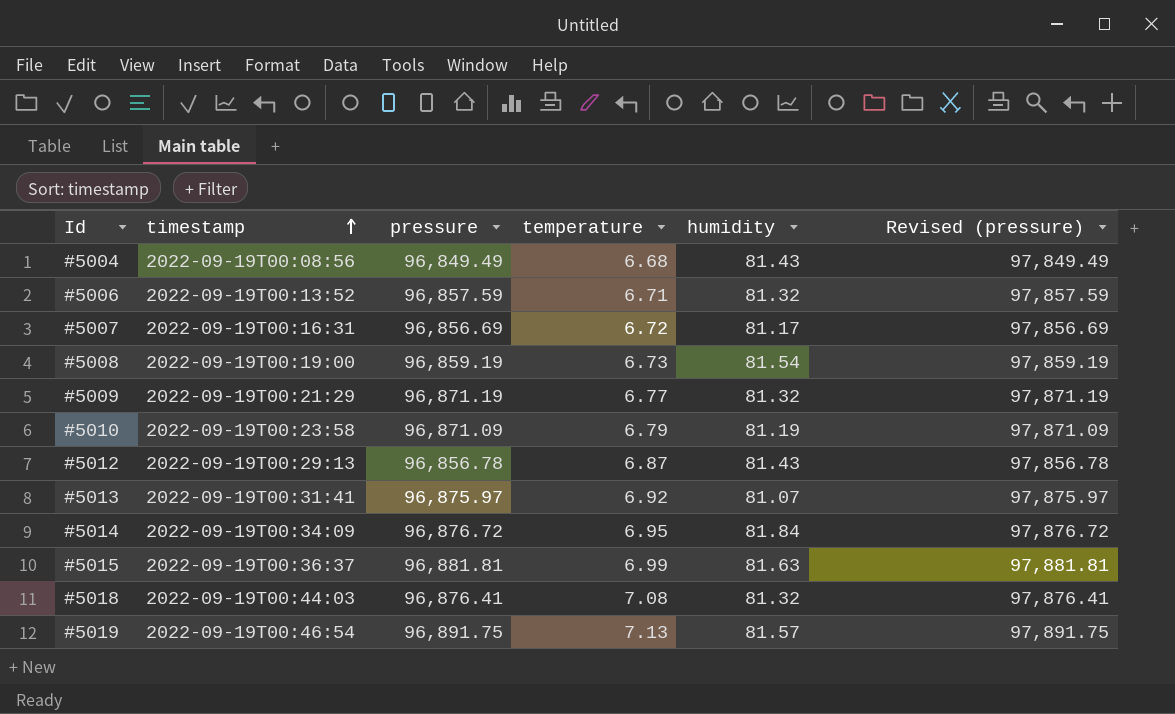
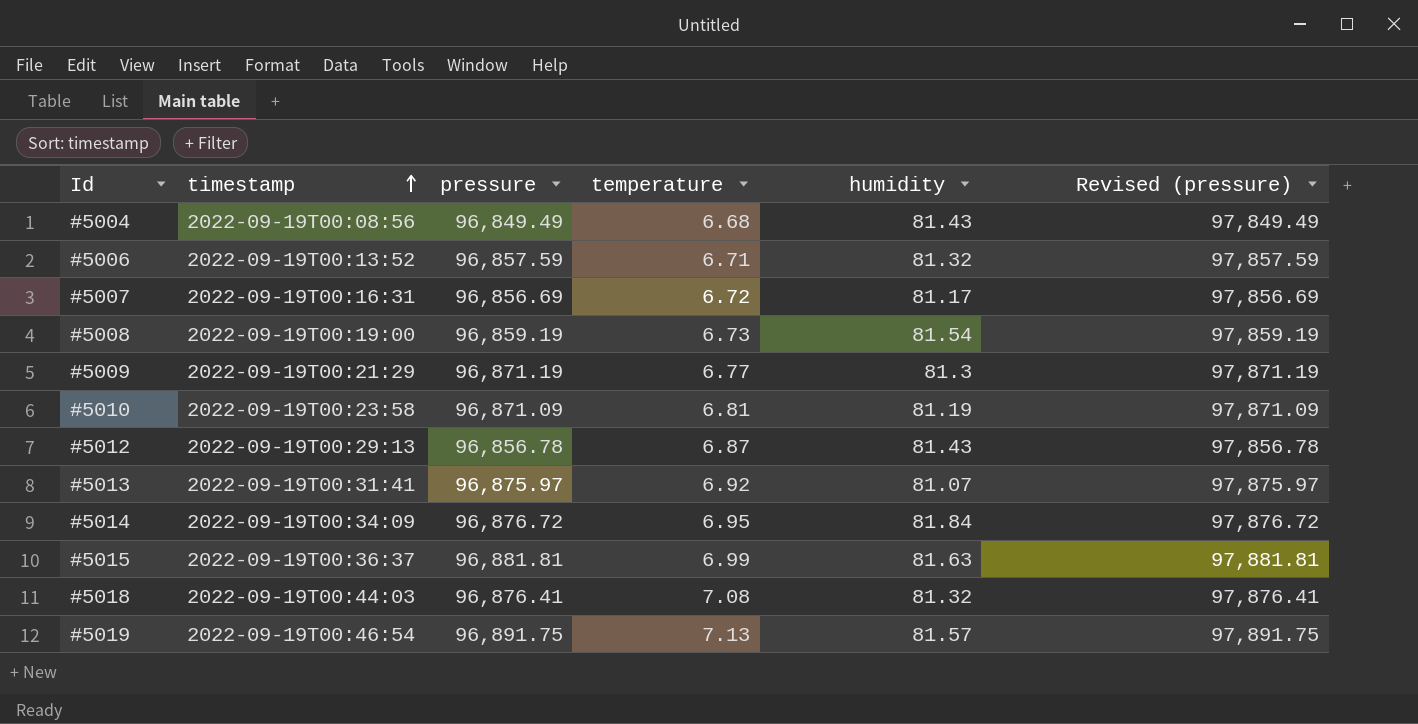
#5009 | humidity: 81.32 -> 81.3
#5010 | temperature: 6.79 -> 6.81

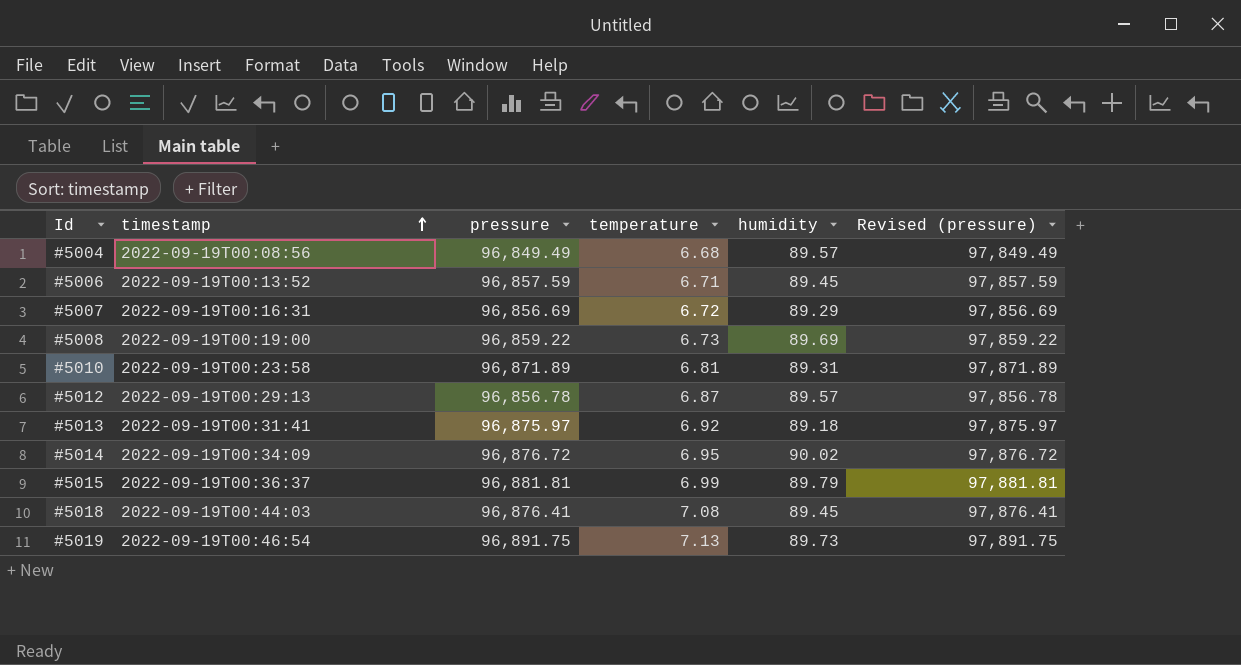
row #5009: 2022-09-19T00:21:29 | 96,871.19 | 6.77 | 81.3 | 97,871.19 -> none
#5004 | humidity: 81.43 -> 89.57
#5006 | humidity: 81.32 -> 89.45
#5007 | humidity: 81.17 -> 89.29
#5008 | pressure: 96,859.19 -> 96,859.22
#5008 | humidity: 81.54 -> 89.69
#5008 | Revised (pressure): 97,859.19 -> 97,859.22
#5010 | pressure: 96,871.09 -> 96,871.89
#5010 | humidity: 81.19 -> 89.31
#5010 | Revised (pressure): 97,871.09 -> 97,871.89
#5012 | humidity: 81.43 -> 89.57
#5013 | humidity: 81.07 -> 89.18
#5014 | humidity: 81.84 -> 90.02
#5015 | humidity: 81.63 -> 89.79
#5018 | humidity: 81.32 -> 89.45
#5019 | humidity: 81.57 -> 89.73

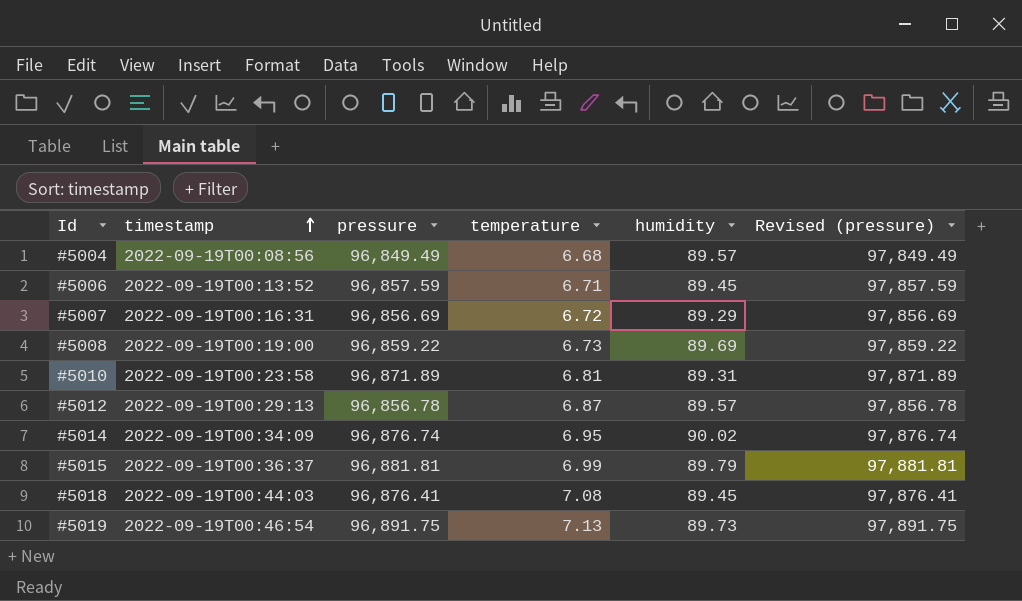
row #5013: 2022-09-19T00:31:41 | 96,875.97 | 6.92 | 89.18 | 97,875.97 -> none
#5014 | pressure: 96,876.72 -> 96,876.74
#5014 | Revised (pressure): 97,876.72 -> 97,876.74

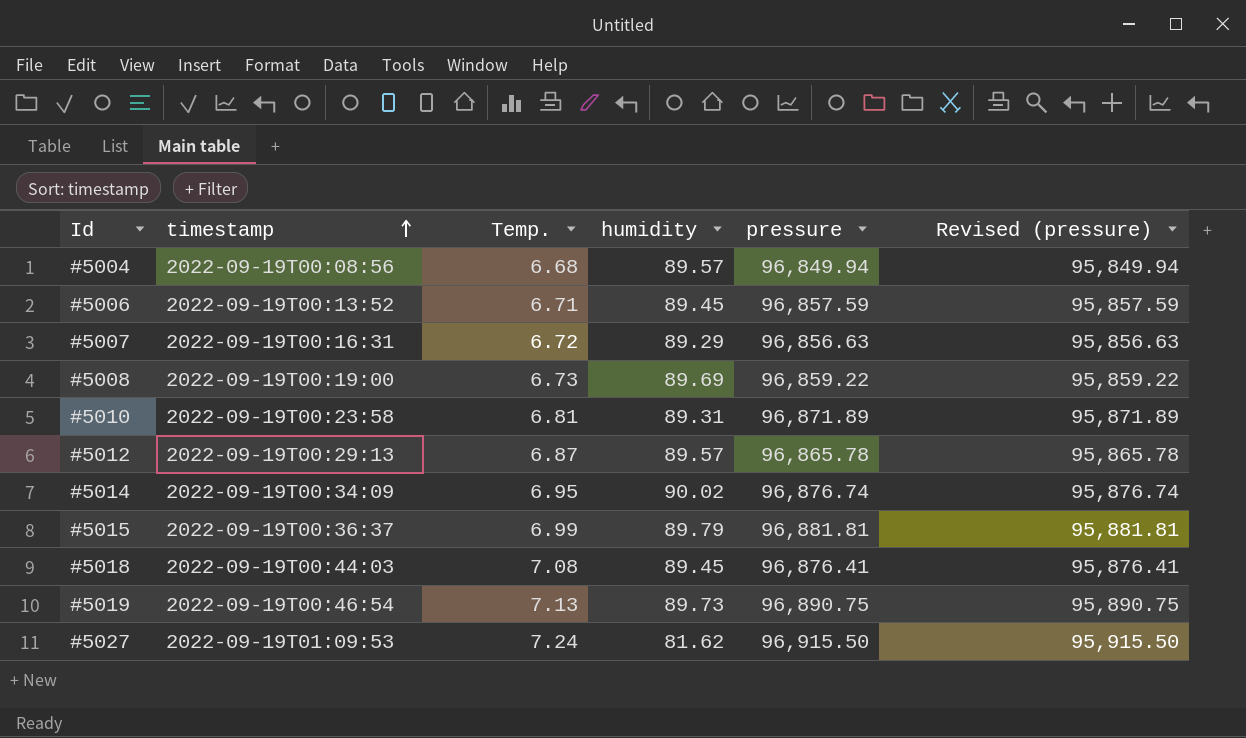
column name: temperature -> Temp.
column pressure | position: 3 -> 5
column Revised (pressure) | formula: [pressure] + 1000 -> [pressure] - 1000
#5004 | pressure: 96,849.49 -> 96,849.94
#5007 | pressure: 96,856.69 -> 96,856.63
#5012 | pressure: 96,856.78 -> 96,865.78
#5019 | pressure: 96,891.75 -> 96,890.75
row #5027: none -> 2022-09-19T01:09:53 | 7.24 | 81.62 | 96,915.50 | 95,915.50

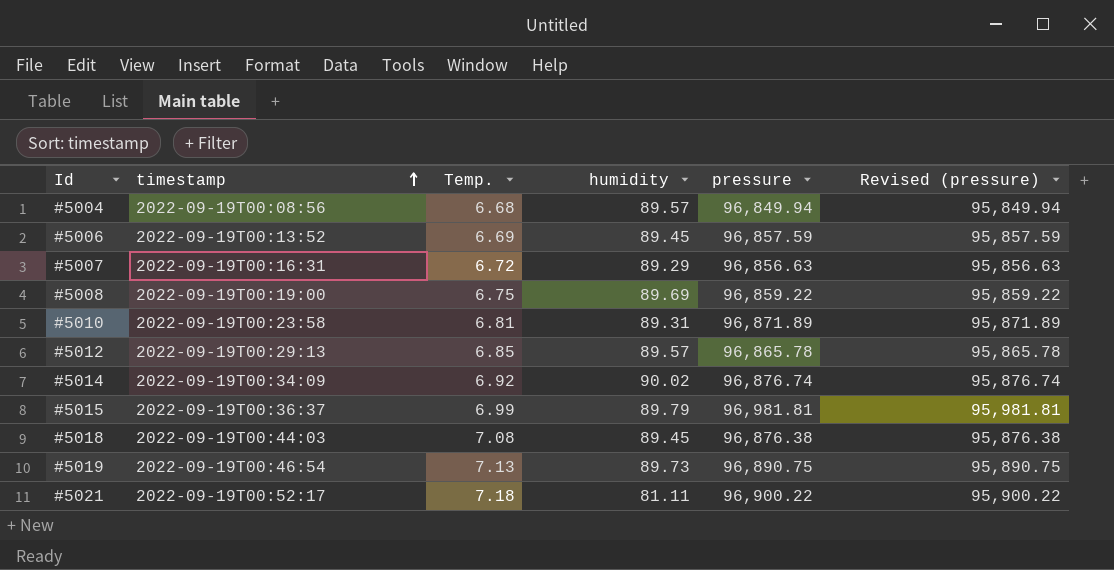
row #5027: 2022-09-19T01:09:53 | 7.24 | 81.62 | 96,915.50 | 95,915.50 -> none
#5006 | Temp.: 6.71 -> 6.69
#5008 | Temp.: 6.73 -> 6.75
#5012 | Temp.: 6.87 -> 6.85
#5014 | Temp.: 6.95 -> 6.92
#5015 | pressure: 96,881.81 -> 96,981.81
#5015 | Revised (pressure): 95,881.81 -> 95,981.81
#5018 | pressure: 96,876.41 -> 96,876.38
#5018 | Revised (pressure): 95,876.41 -> 95,876.38
row #5021: none -> 2022-09-19T00:52:17 | 7.18 | 81.11 | 96,900.22 | 95,900.22

